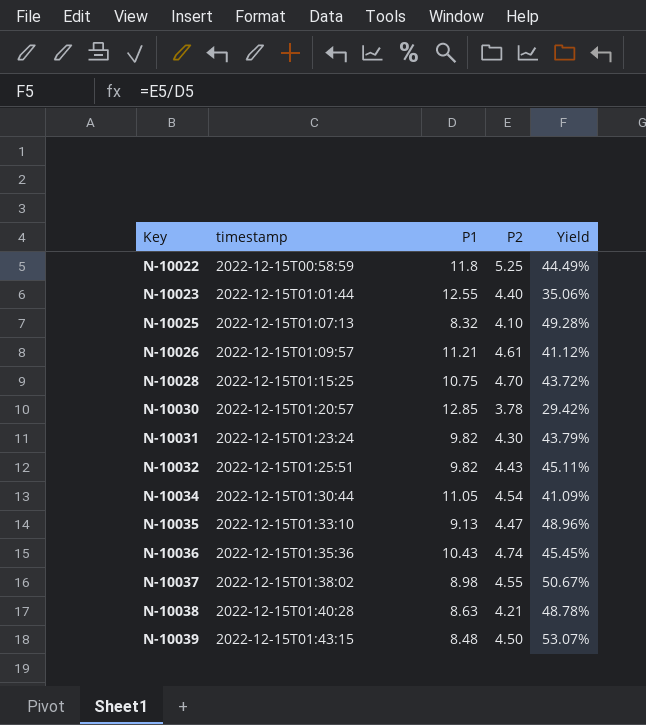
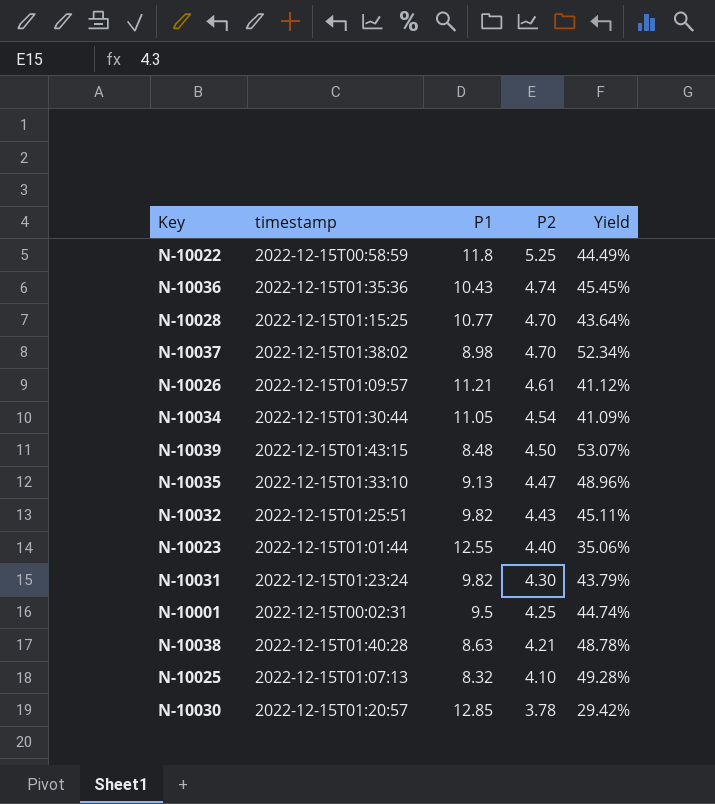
row order: Key ascending -> P2 descending
N-10028 | P1: 10.75 -> 10.77
N-10028 | Yield: 43.72% -> 43.64%
N-10037 | P2: 4.55 -> 4.70
N-10037 | Yield: 50.67% -> 52.34%
row N-10001: none -> 2022-12-15T00:02:31 | 9.5 | 4.25 | 44.74%

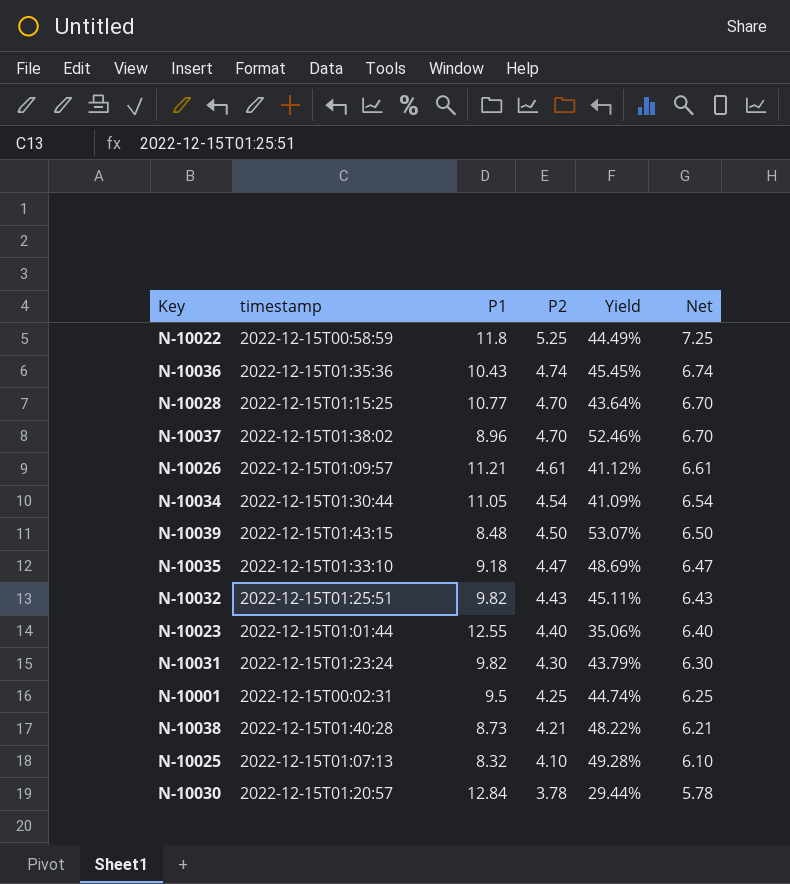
column Net | formula: none -> [P2] + 2
N-10037 | P1: 8.98 -> 8.96
N-10037 | Yield: 52.34% -> 52.46%
N-10035 | P1: 9.13 -> 9.18
N-10035 | Yield: 48.96% -> 48.69%
N-10038 | P1: 8.63 -> 8.73
N-10038 | Yield: 48.78% -> 48.22%
N-10030 | P1: 12.85 -> 12.84
N-10030 | Yield: 29.42% -> 29.44%

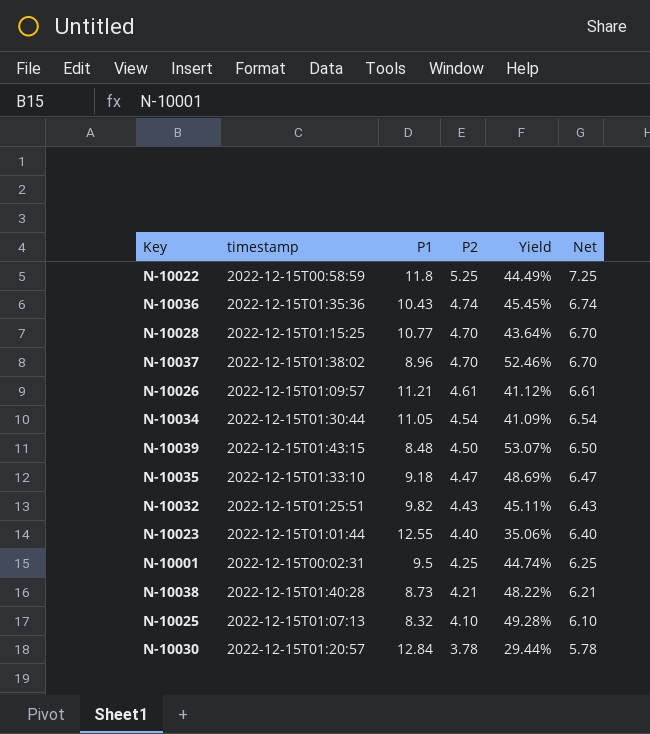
row N-10031: 2022-12-15T01:23:24 | 9.82 | 4.30 | 43.79% | 6.30 -> none

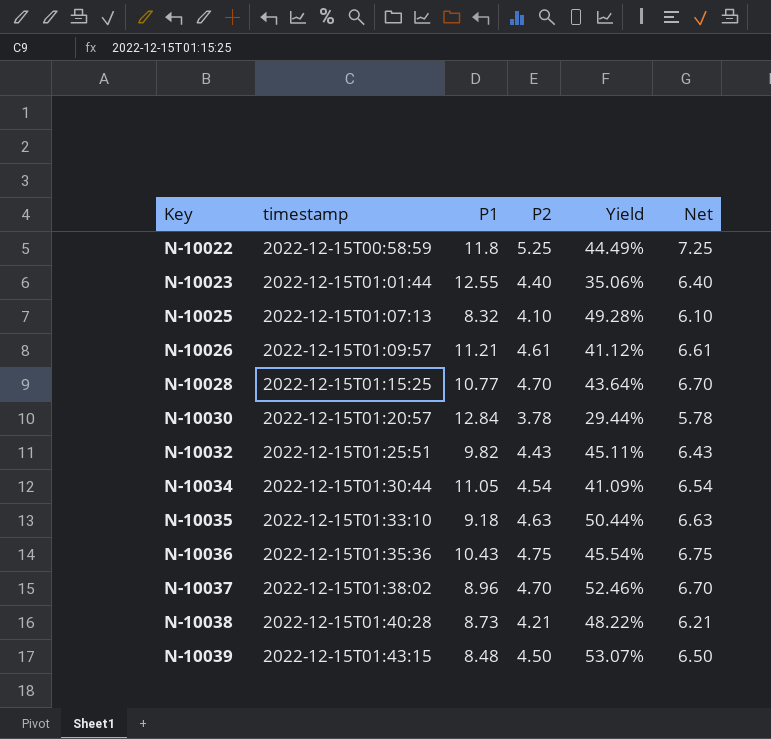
row order: P2 descending -> Key ascending
row N-10001: 2022-12-15T00:02:31 | 9.5 | 4.25 | 44.74% | 6.25 -> none
N-10035 | P2: 4.47 -> 4.63
N-10035 | Yield: 48.69% -> 50.44%
N-10035 | Net: 6.47 -> 6.63
N-10036 | P2: 4.74 -> 4.75
N-10036 | Yield: 45.45% -> 45.54%
N-10036 | Net: 6.74 -> 6.75

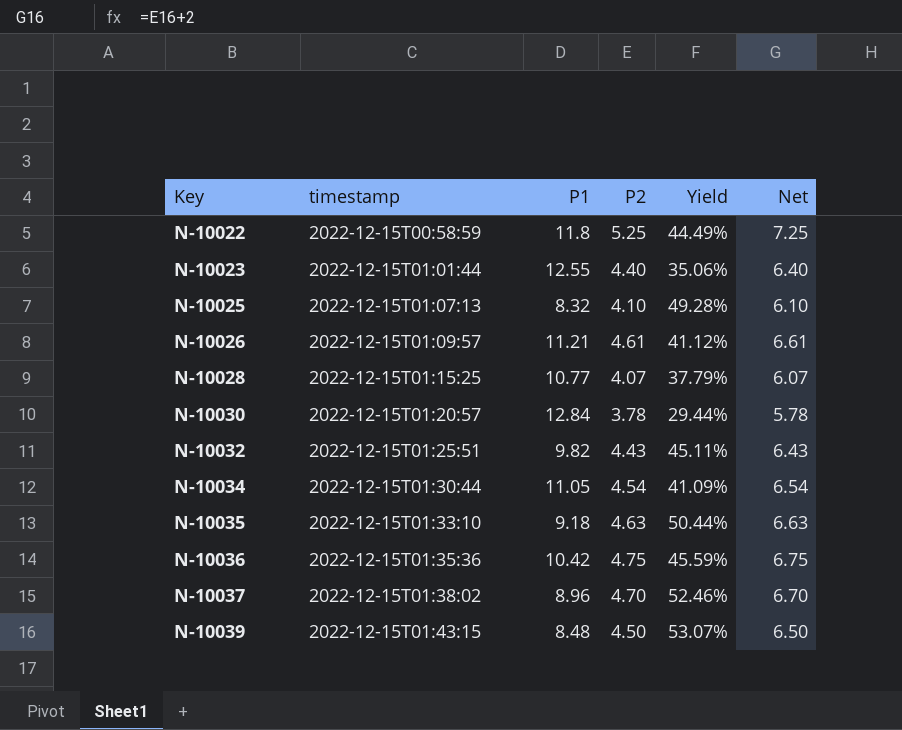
row N-10038: 2022-12-15T01:40:28 | 8.73 | 4.21 | 48.22% | 6.21 -> none
N-10028 | P2: 4.70 -> 4.07
N-10028 | Yield: 43.64% -> 37.79%
N-10028 | Net: 6.70 -> 6.07
N-10036 | P1: 10.43 -> 10.42
N-10036 | Yield: 45.54% -> 45.59%

